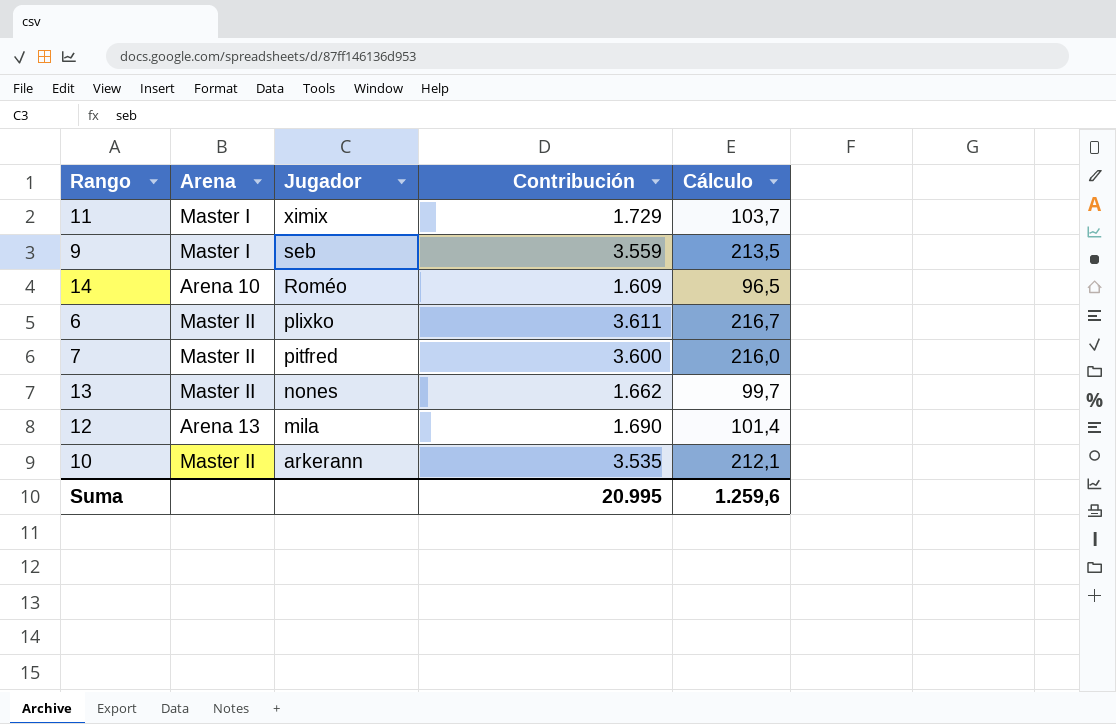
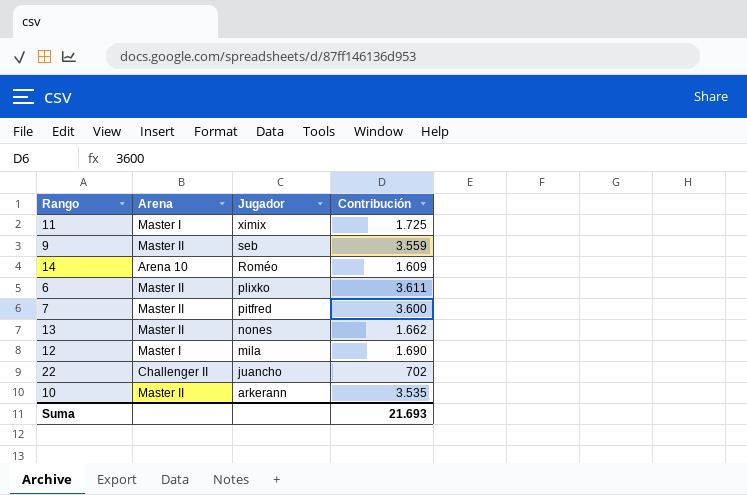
column Cálculo | formula: [Contribución] * 0,06 -> none
11 | Contribución: 1.729 -> 1.725
9 | Arena: Master I -> Master II
12 | Arena: Arena 13 -> Master I
row 22: none -> Challenger II | juancho | 702
Suma | Contribución: 20.995 -> 21.693

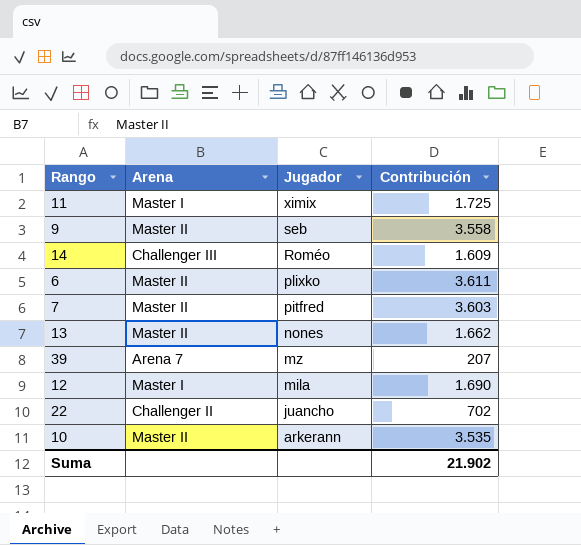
9 | Contribución: 3.559 -> 3.558
14 | Arena: Arena 10 -> Challenger III
7 | Contribución: 3.600 -> 3.603
row 39: none -> Arena 7 | mz | 207
Suma | Contribución: 21.693 -> 21.902

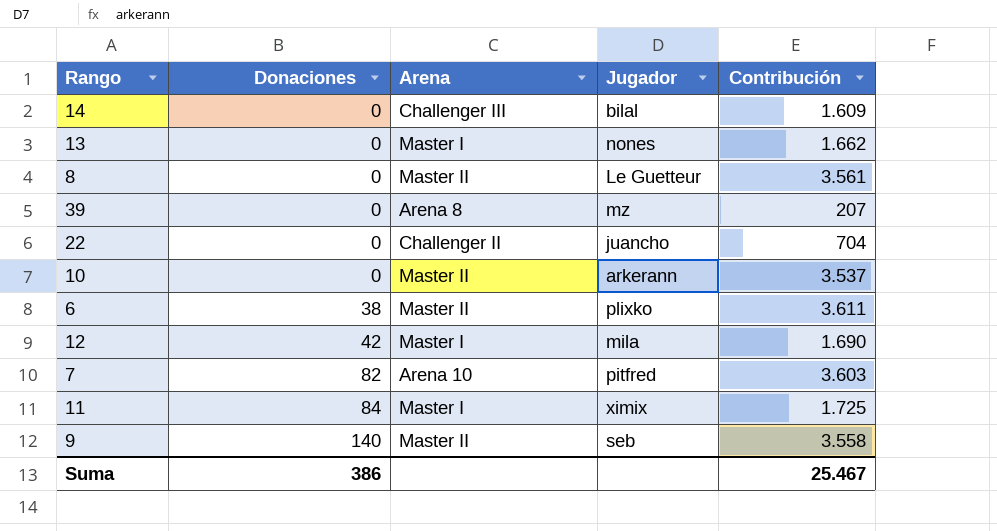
row order: Jugador descending -> Donaciones ascending
column Donaciones | position: none -> 2
14 | Jugador: Roméo -> bilal
13 | Arena: Master II -> Master I
row 8: none -> 0 | Master II | Le Guetteur | 3.561
39 | Arena: Arena 7 -> Arena 8
22 | Contribución: 702 -> 704
10 | Contribución: 3.535 -> 3.537
7 | Arena: Master II -> Arena 10
Suma | Contribución: 21.902 -> 25.467

